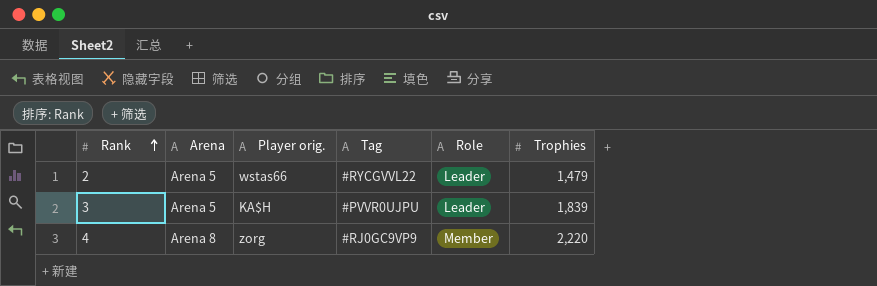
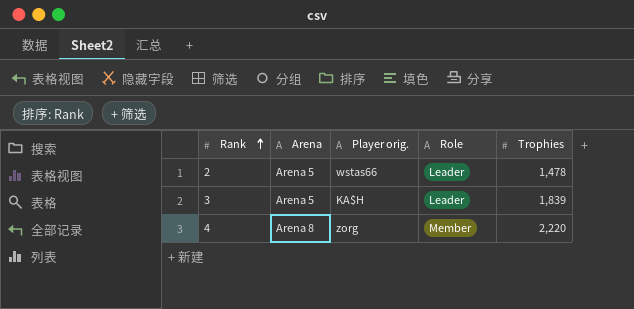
column Tag | position: 4 -> none
2 | Trophies: 1,479 -> 1,478

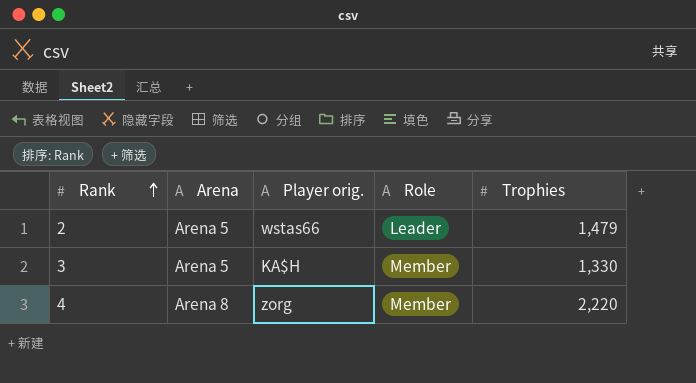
2 | Trophies: 1,478 -> 1,479
3 | Role: Leader -> Member
3 | Trophies: 1,839 -> 1,330

